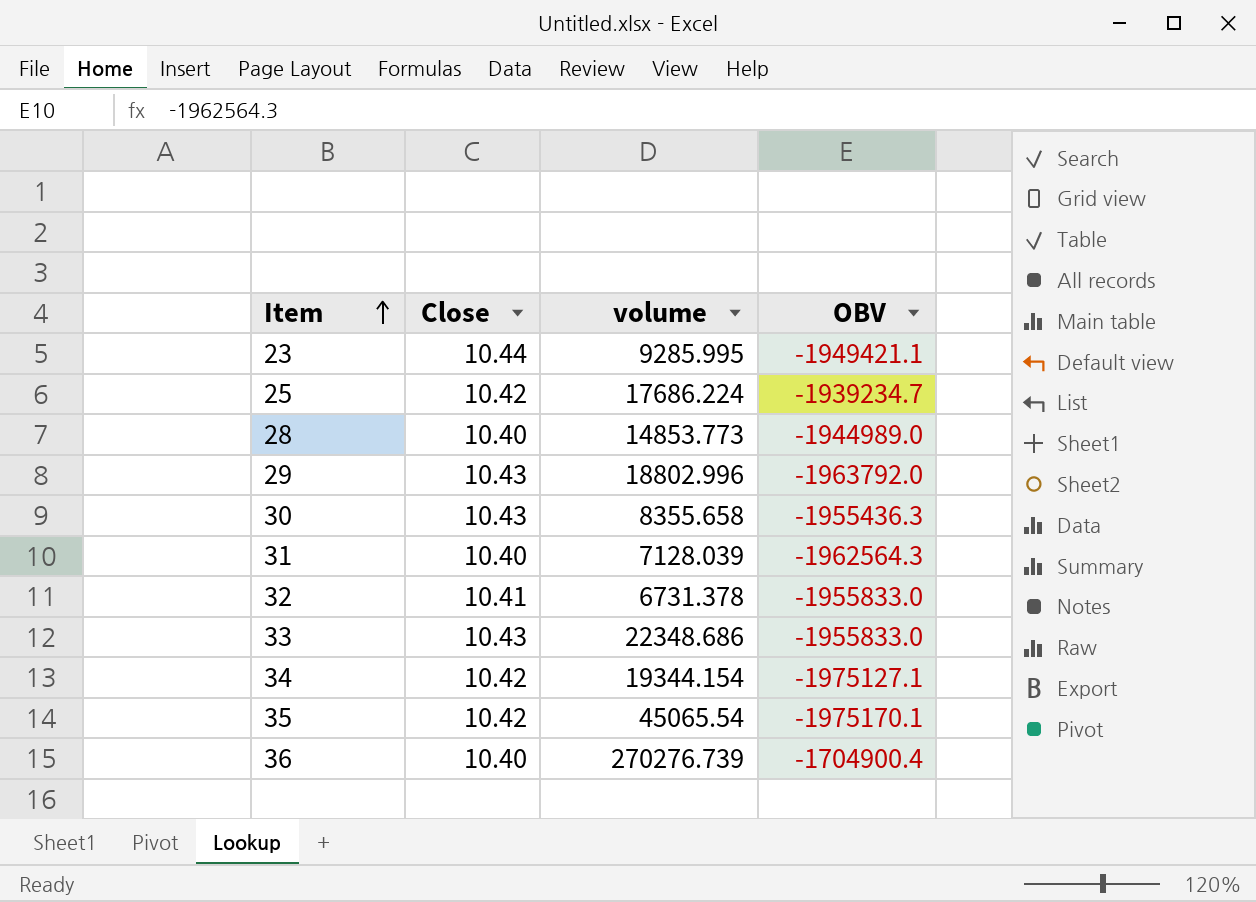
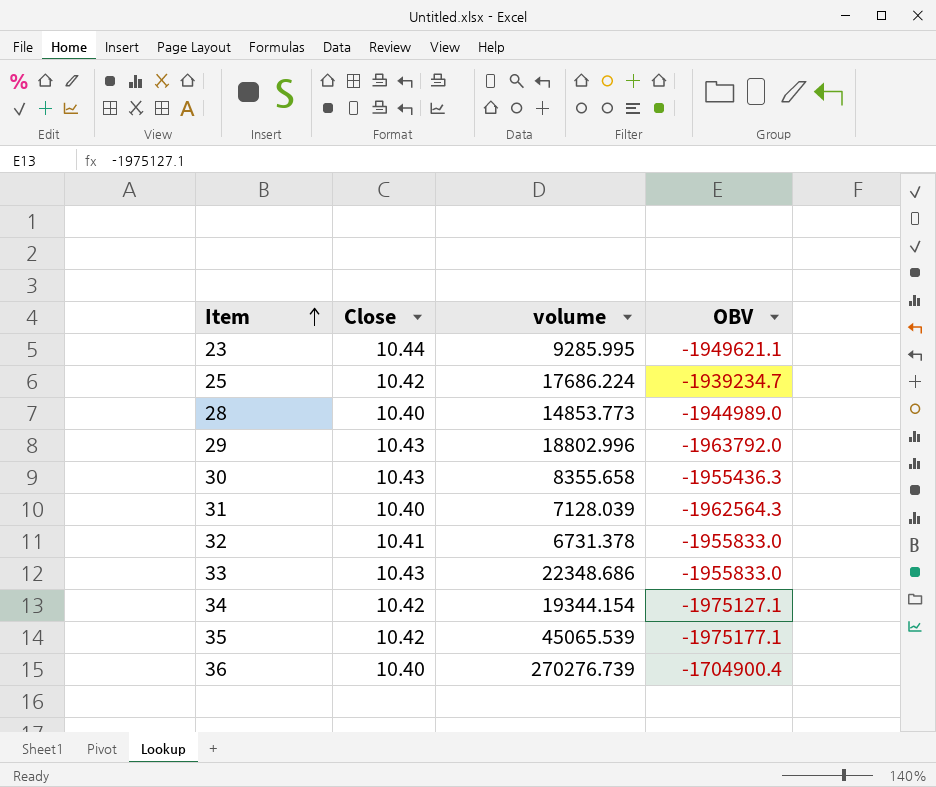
23 | OBV: -1949421.1 -> -1949621.1
35 | volume: 45065.54 -> 45065.539
35 | OBV: -1975170.1 -> -1975177.1

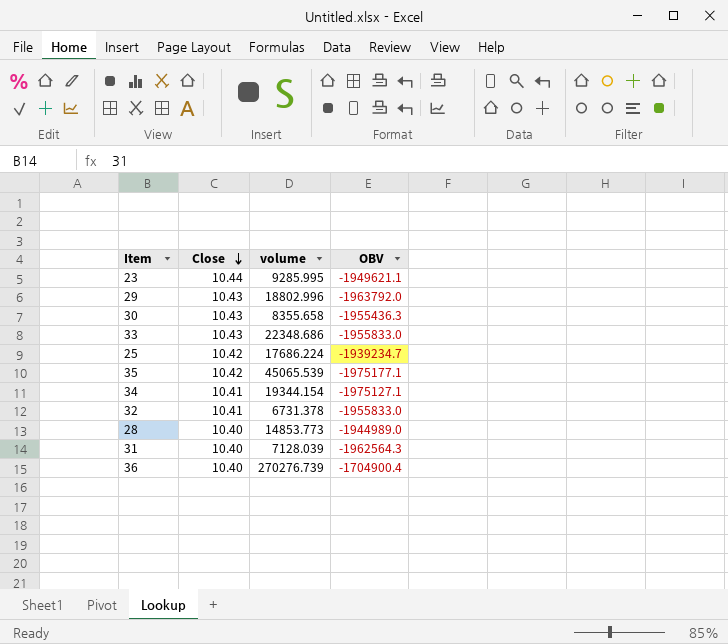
row order: Item ascending -> Close descending
34 | Close: 10.42 -> 10.41

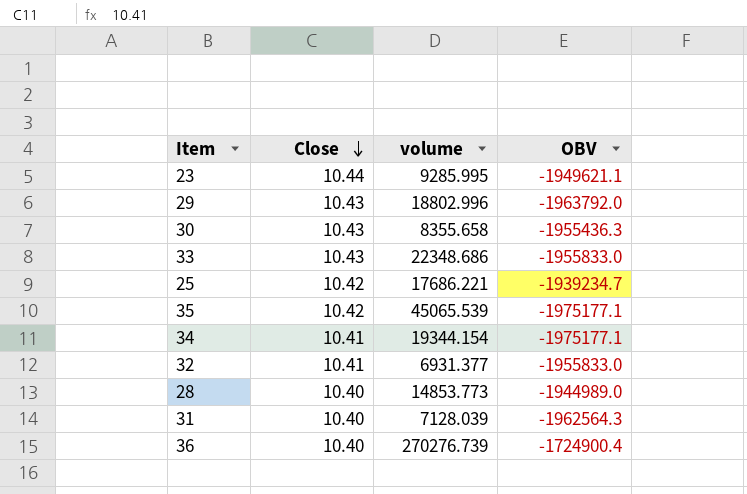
25 | volume: 17686.224 -> 17686.221
34 | OBV: -1975127.1 -> -1975177.1
32 | volume: 6731.378 -> 6931.377
36 | OBV: -1704900.4 -> -1724900.4

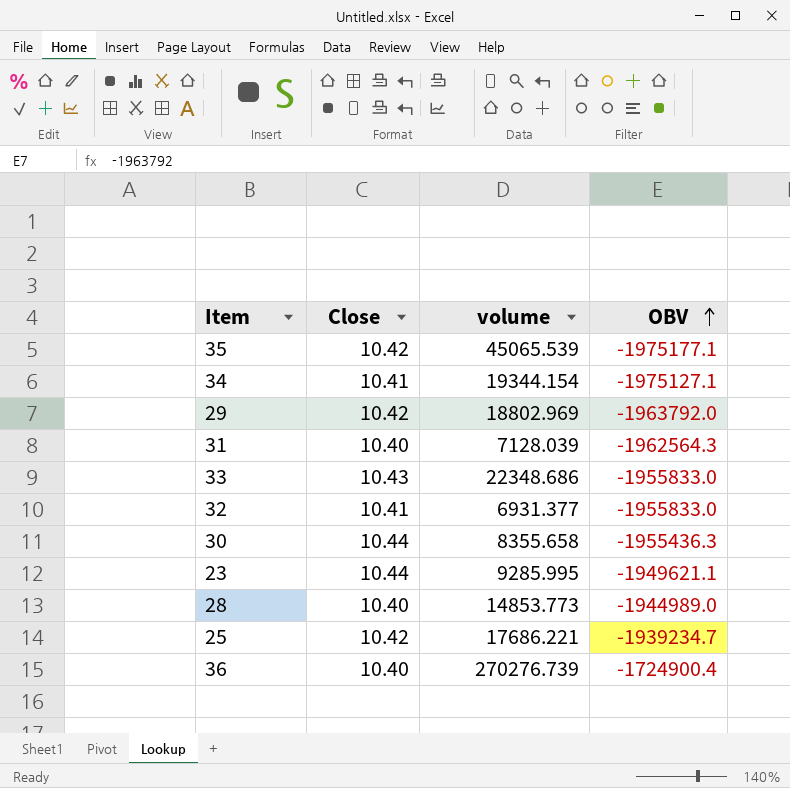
row order: Close descending -> OBV ascending
34 | OBV: -1975177.1 -> -1975127.1
29 | Close: 10.43 -> 10.42
29 | volume: 18802.996 -> 18802.969
30 | Close: 10.43 -> 10.44

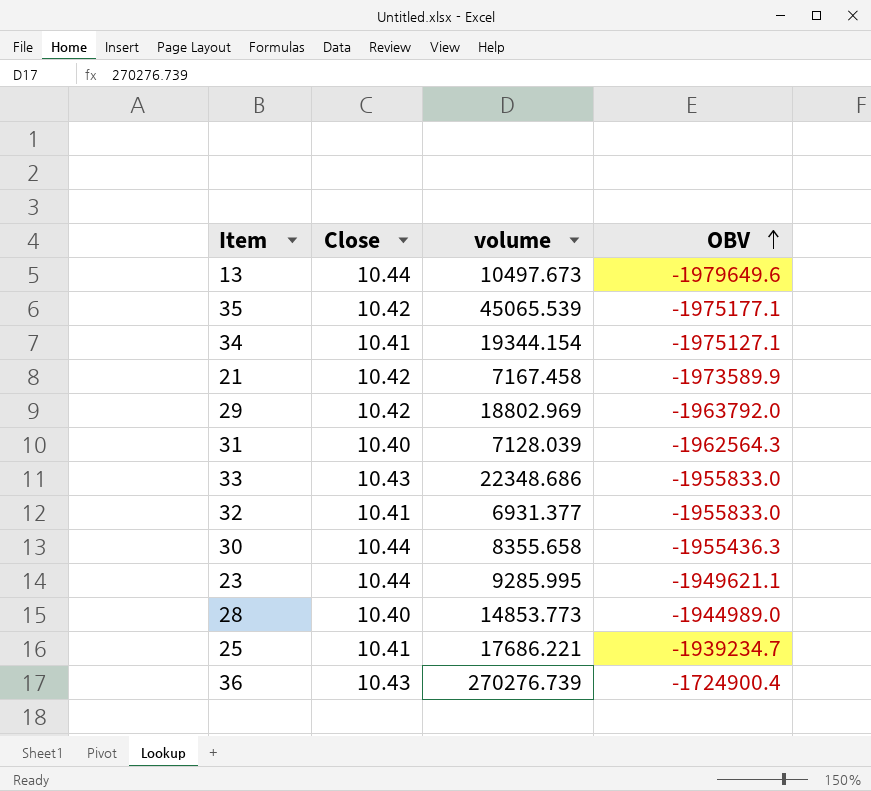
row 13: none -> 10.44 | 10497.673 | -1979649.6
row 21: none -> 10.42 | 7167.458 | -1973589.9
25 | Close: 10.42 -> 10.41
36 | Close: 10.40 -> 10.43

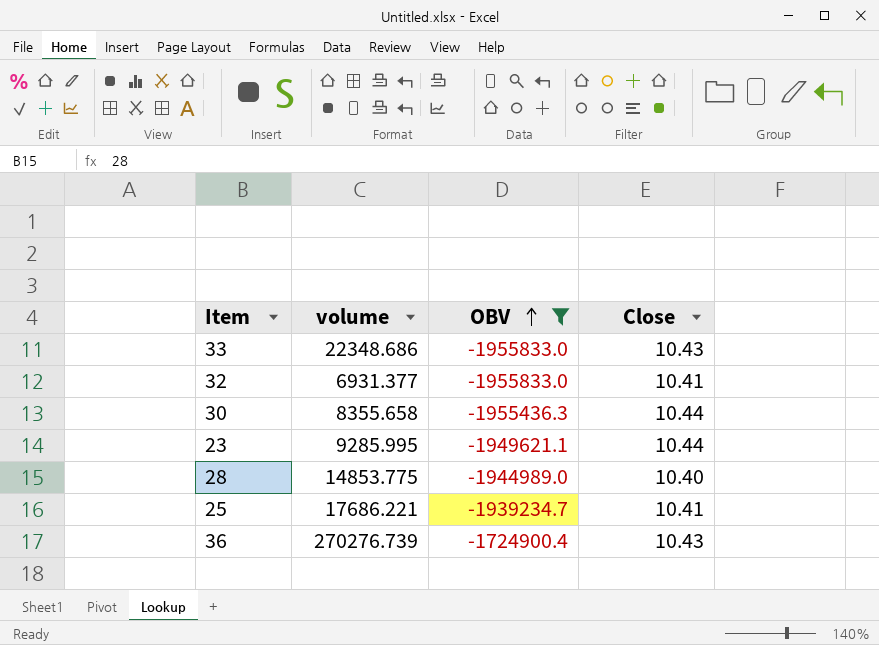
filter: none -> OBV >= -1955833.0
column Close | position: 2 -> 4
28 | volume: 14853.773 -> 14853.775

